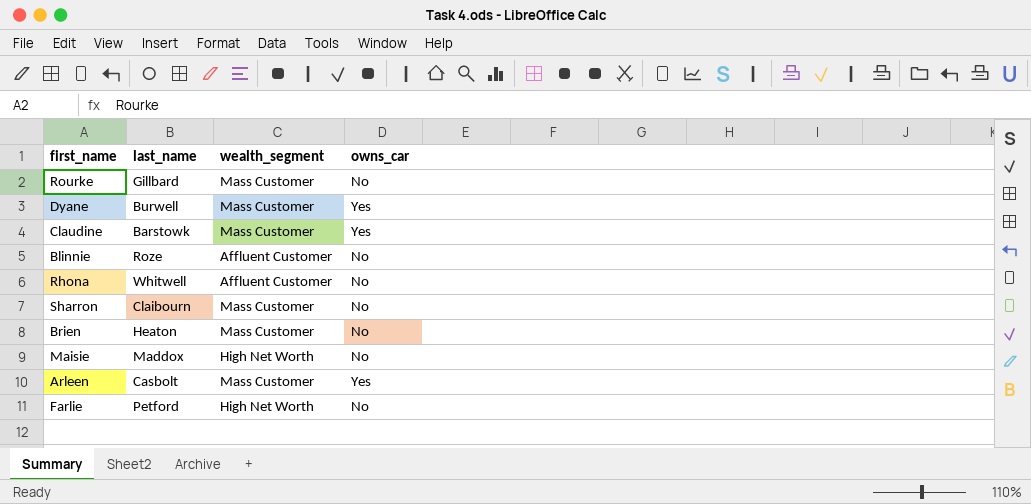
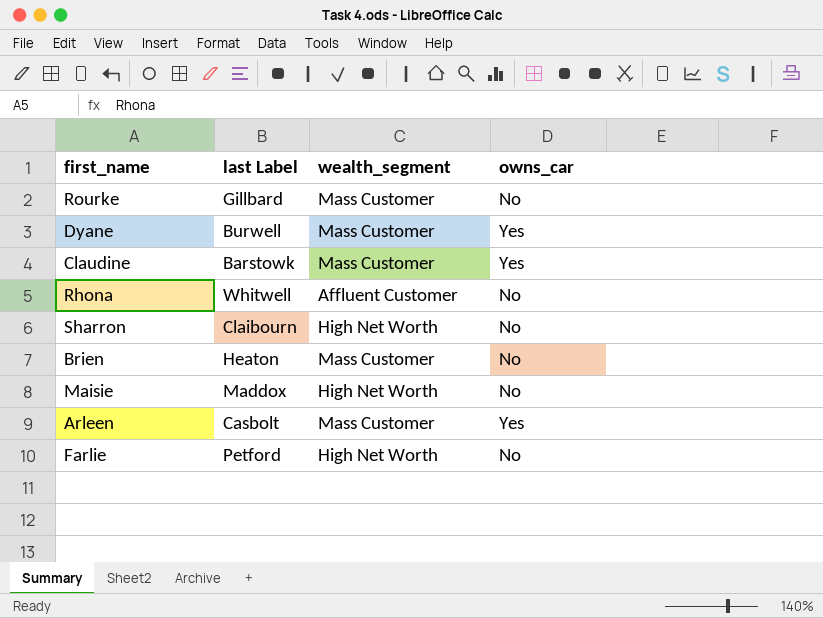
column name: last_name -> last Label
row Blinnie: Roze | Affluent Customer | No -> none
Sharron | wealth_segment: Mass Customer -> High Net Worth

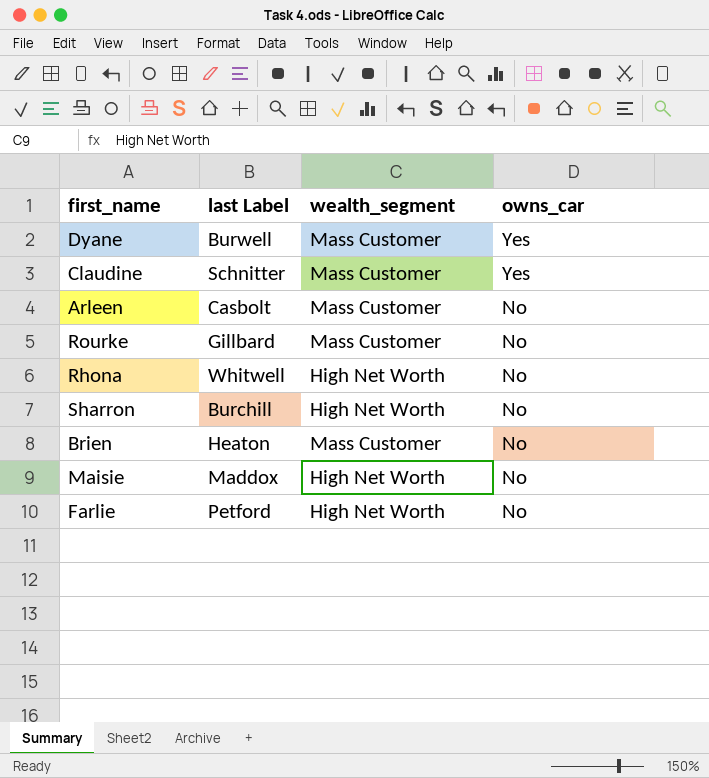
row order: none -> owns_car descending
Claudine | last Label: Barstowk -> Schnitter
Arleen | owns_car: Yes -> No
Rhona | wealth_segment: Affluent Customer -> High Net Worth
Sharron | last Label: Claibourn -> Burchill

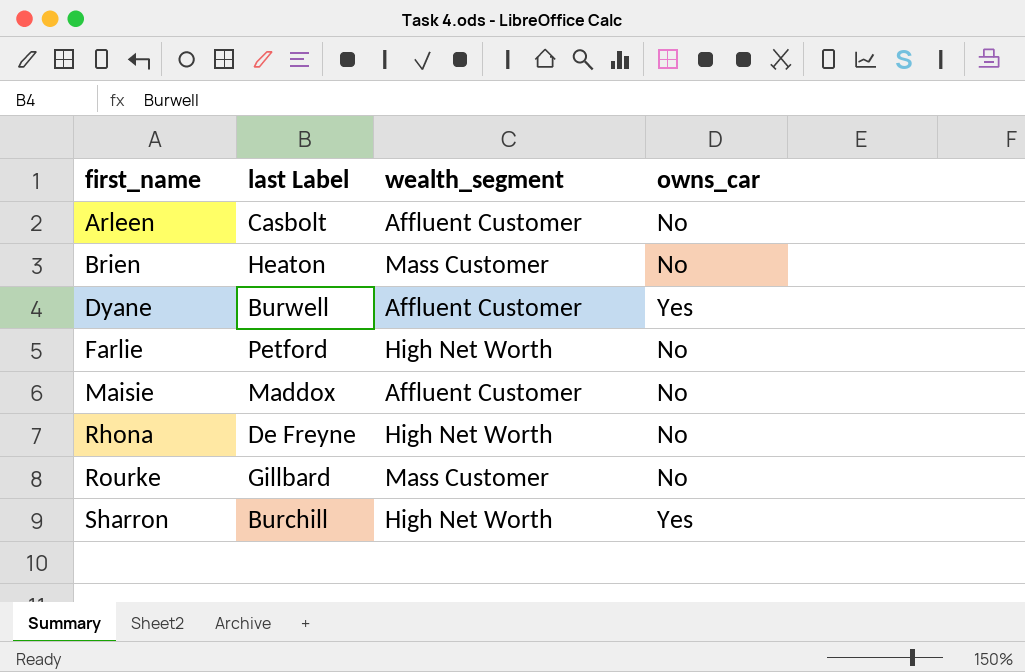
row order: owns_car descending -> first_name ascending
row Claudine: Schnitter | Mass Customer | Yes -> none
Arleen | wealth_segment: Mass Customer -> Affluent Customer
Dyane | wealth_segment: Mass Customer -> Affluent Customer
Maisie | wealth_segment: High Net Worth -> Affluent Customer
Rhona | last Label: Whitwell -> De Freyne
Sharron | owns_car: No -> Yes

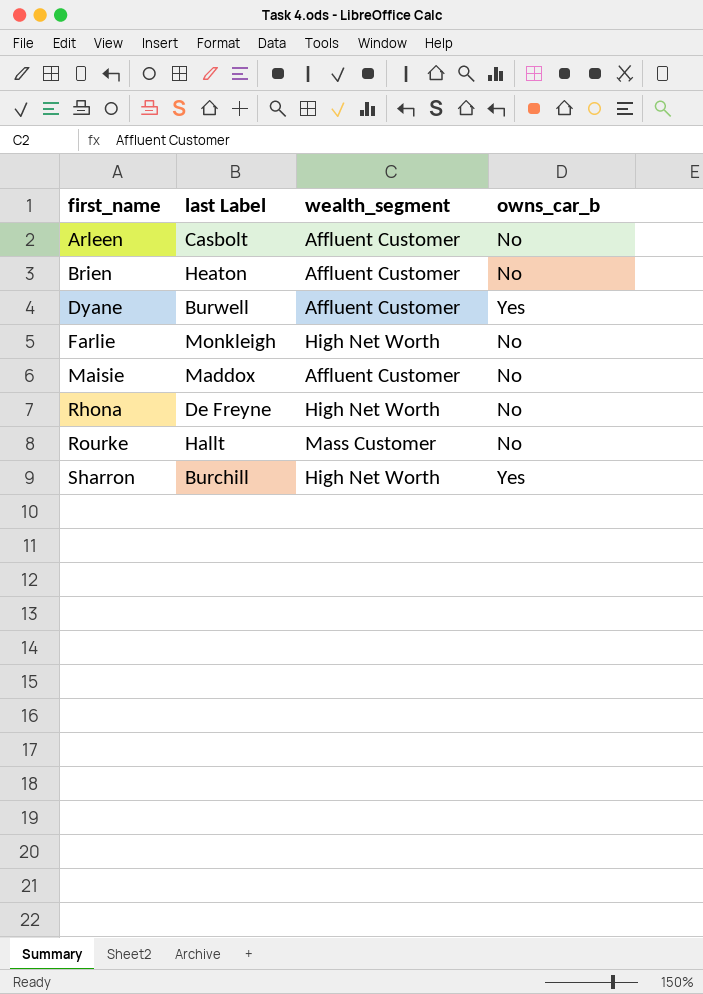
column name: owns_car -> owns_car_b
Brien | wealth_segment: Mass Customer -> Affluent Customer
Farlie | last Label: Petford -> Monkleigh
Rourke | last Label: Gillbard -> Hallt

